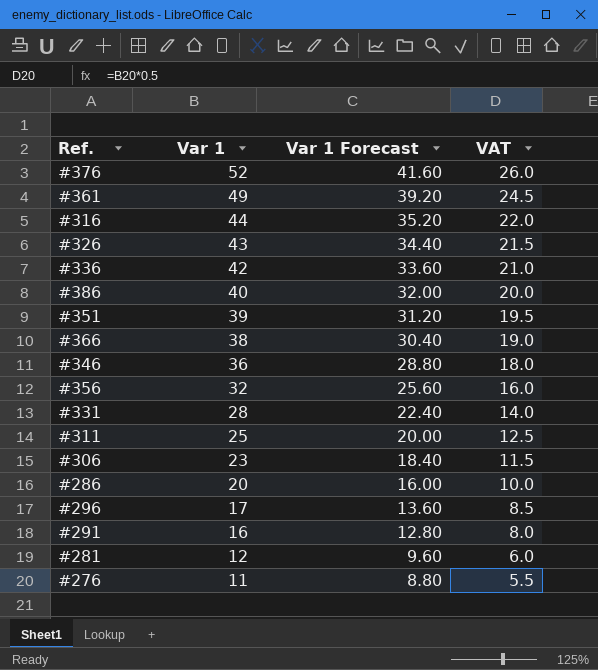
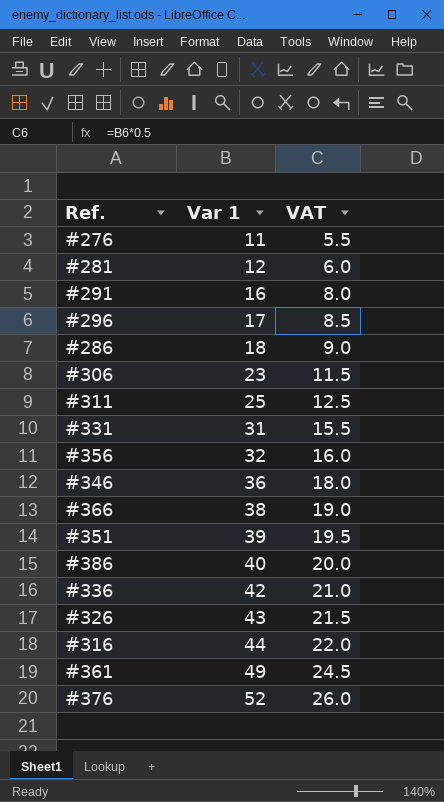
row order: Var 1 descending -> Var 1 ascending
column Var 1 Forecast | formula: [Var 1] * 0.8 -> none
#286 | Var 1: 20 -> 18
#286 | VAT: 10.0 -> 9.0
#331 | Var 1: 28 -> 31
#331 | VAT: 14.0 -> 15.5

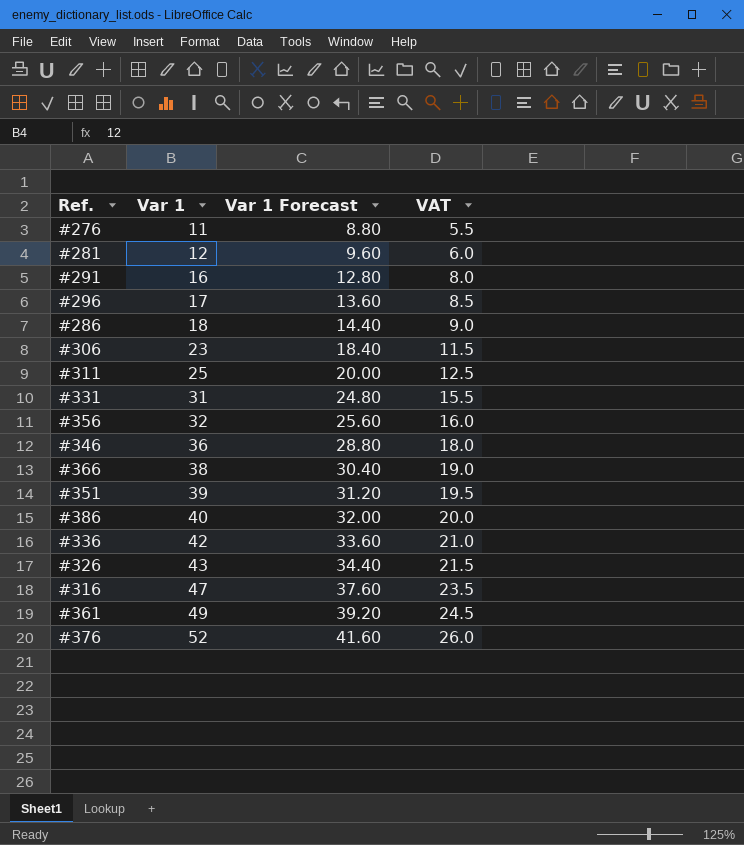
column Var 1 Forecast | formula: none -> [Var 1] * 0.8
#316 | Var 1: 44 -> 47
#316 | VAT: 22.0 -> 23.5

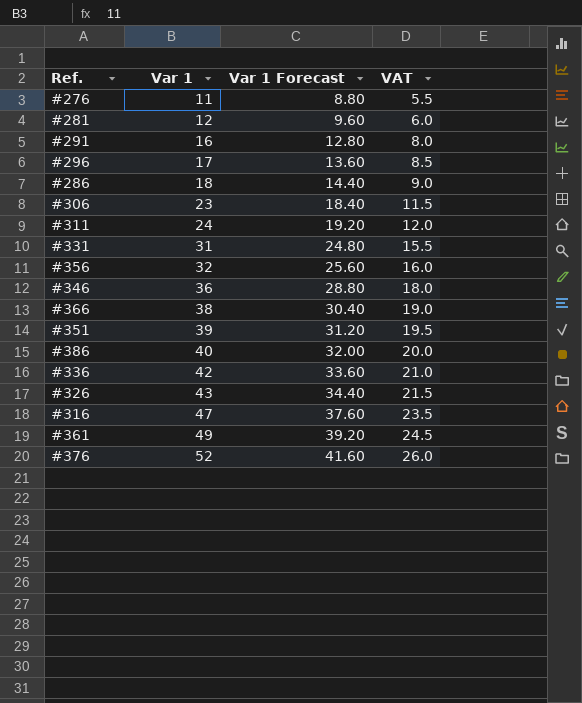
#311 | Var 1: 25 -> 24
#311 | Var 1 Forecast: 20.00 -> 19.20
#311 | VAT: 12.5 -> 12.0

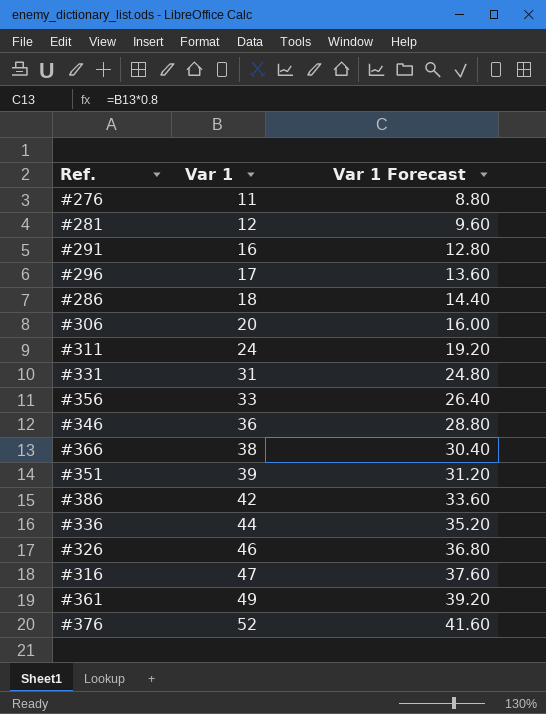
column VAT | formula: [Var 1] * 0.5 -> none
#306 | Var 1: 23 -> 20
#306 | Var 1 Forecast: 18.40 -> 16.00
#356 | Var 1: 32 -> 33
#356 | Var 1 Forecast: 25.60 -> 26.40
#386 | Var 1: 40 -> 42
#386 | Var 1 Forecast: 32.00 -> 33.60
#336 | Var 1: 42 -> 44
#336 | Var 1 Forecast: 33.60 -> 35.20
#326 | Var 1: 43 -> 46
#326 | Var 1 Forecast: 34.40 -> 36.80

